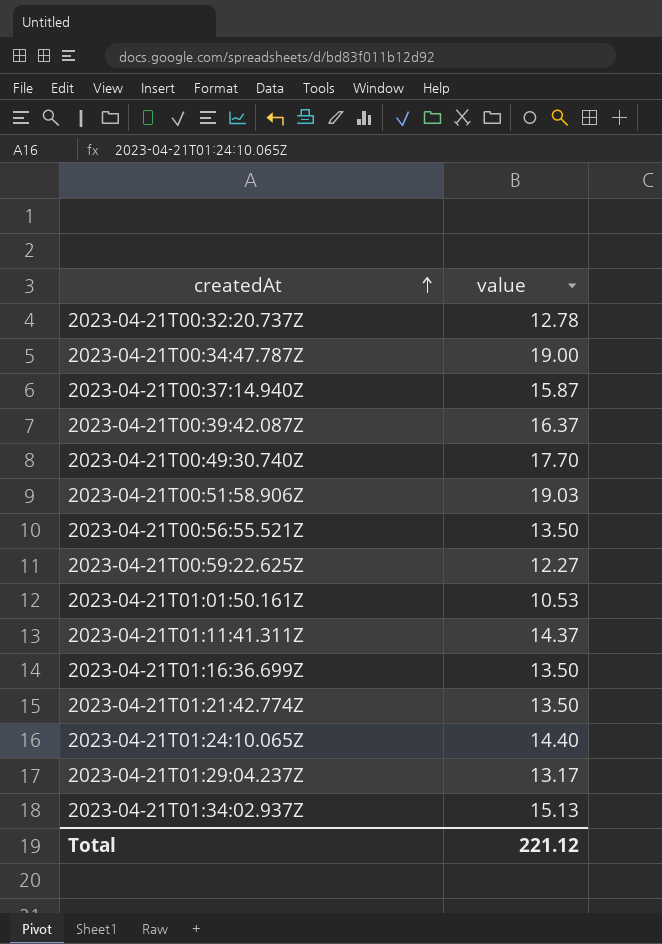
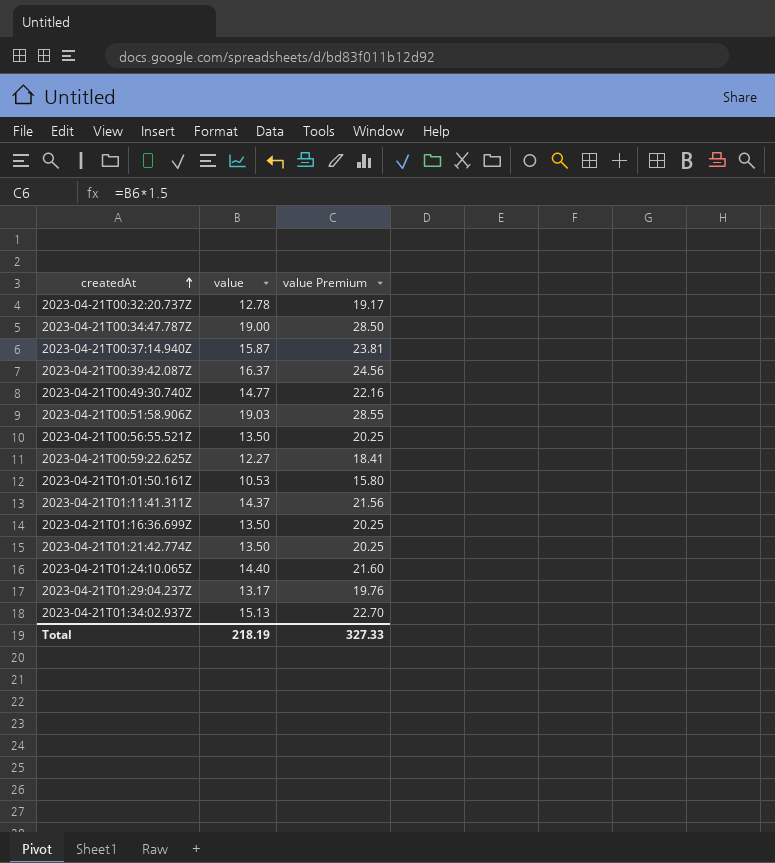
column value Premium | formula: none -> [value] * 1.5
2023-04-21T00:49:30.740Z | value: 17.70 -> 14.77
Total | value: 221.12 -> 218.19

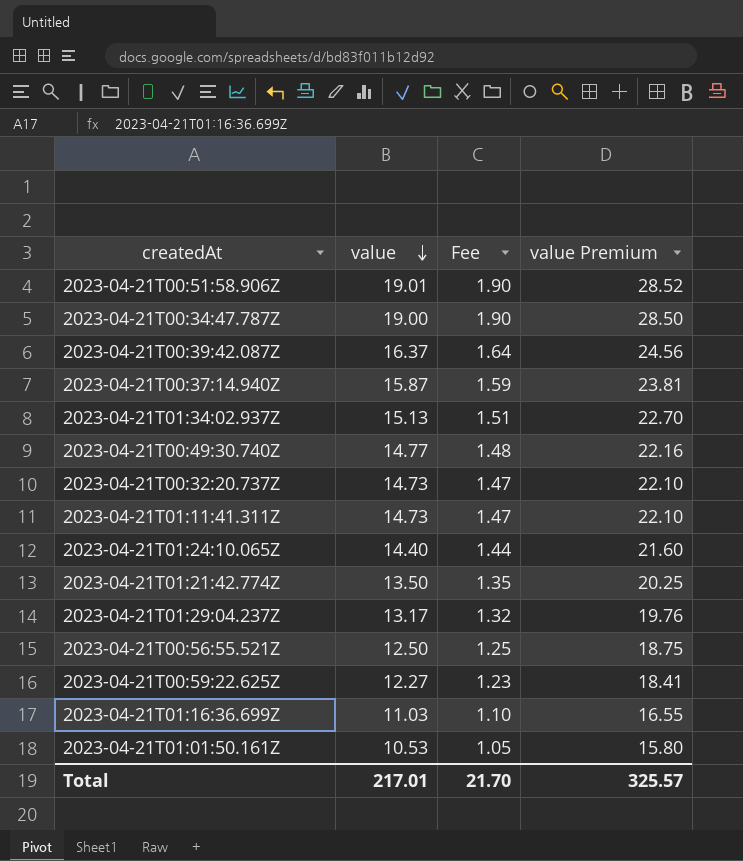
row order: createdAt ascending -> value descending
column Fee | formula: none -> [value] * 0.1
2023-04-21T00:51:58.906Z | value: 19.03 -> 19.01
2023-04-21T00:51:58.906Z | value Premium: 28.55 -> 28.52
2023-04-21T00:32:20.737Z | value: 12.78 -> 14.73
2023-04-21T00:32:20.737Z | value Premium: 19.17 -> 22.10
2023-04-21T01:11:41.311Z | value: 14.37 -> 14.73
2023-04-21T01:11:41.311Z | value Premium: 21.56 -> 22.10
2023-04-21T00:56:55.521Z | value: 13.50 -> 12.50
2023-04-21T00:56:55.521Z | value Premium: 20.25 -> 18.75
2023-04-21T01:16:36.699Z | value: 13.50 -> 11.03
2023-04-21T01:16:36.699Z | value Premium: 20.25 -> 16.55
Total | value: 218.19 -> 217.01
Total | value Premium: 327.33 -> 325.57

